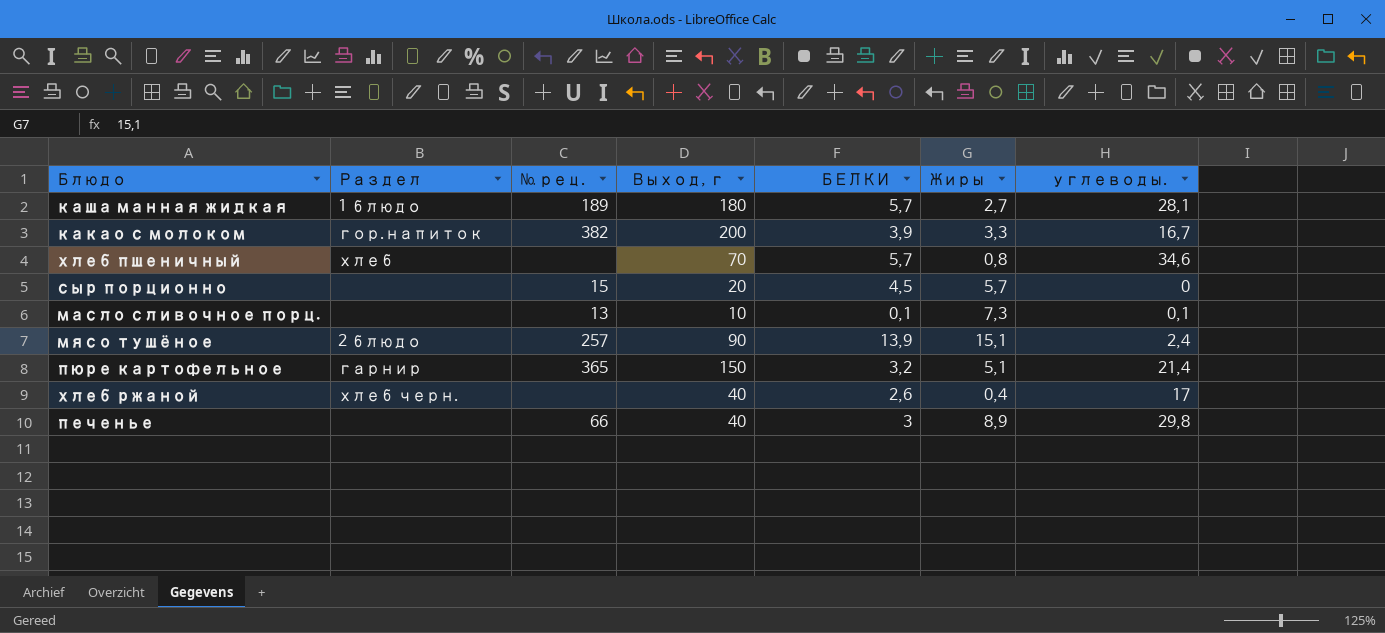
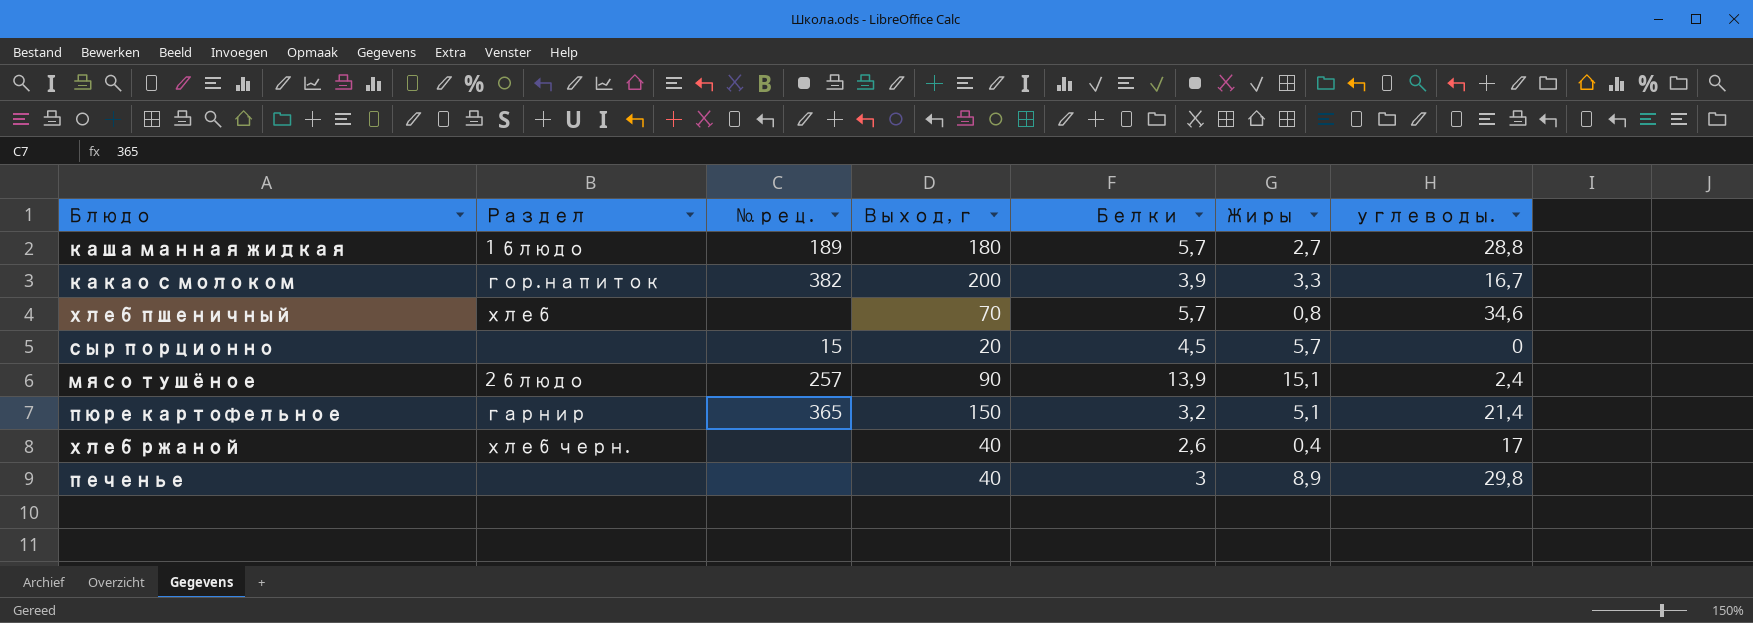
column name: БЕЛКИ -> Белки
row масло сливочное порц.: none | 13 | 10 | 0,1 | 7,3 | 0,1 -> none
каша манная жидкая | углеводы.: 28,1 -> 28,8
печенье | № рец.: 66 -> none

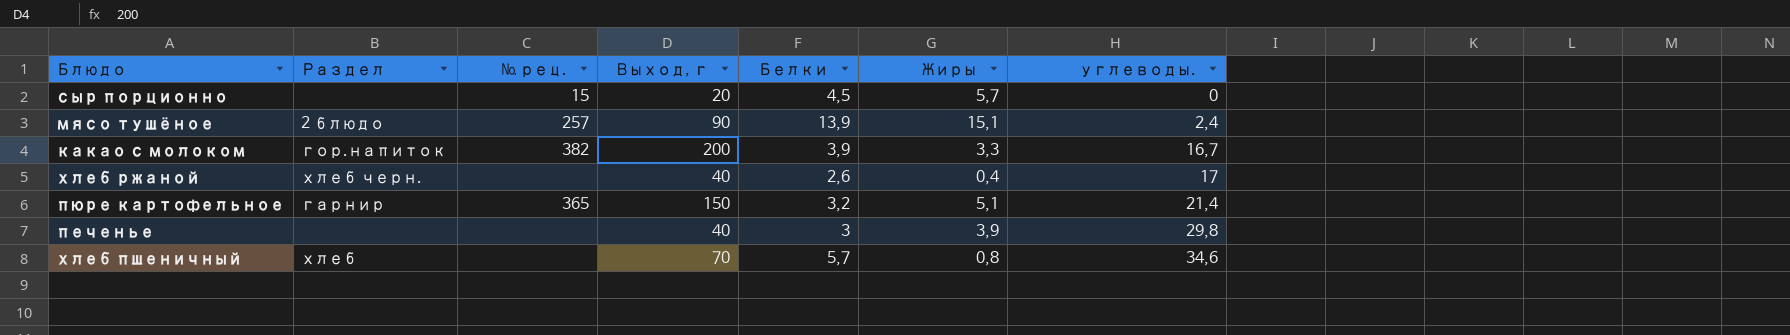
row order: none -> углеводы. ascending
row каша манная жидкая: 1 блюдо | 189 | 180 | 5,7 | 2,7 | 28,8 -> none
печенье | Жиры: 8,9 -> 3,9

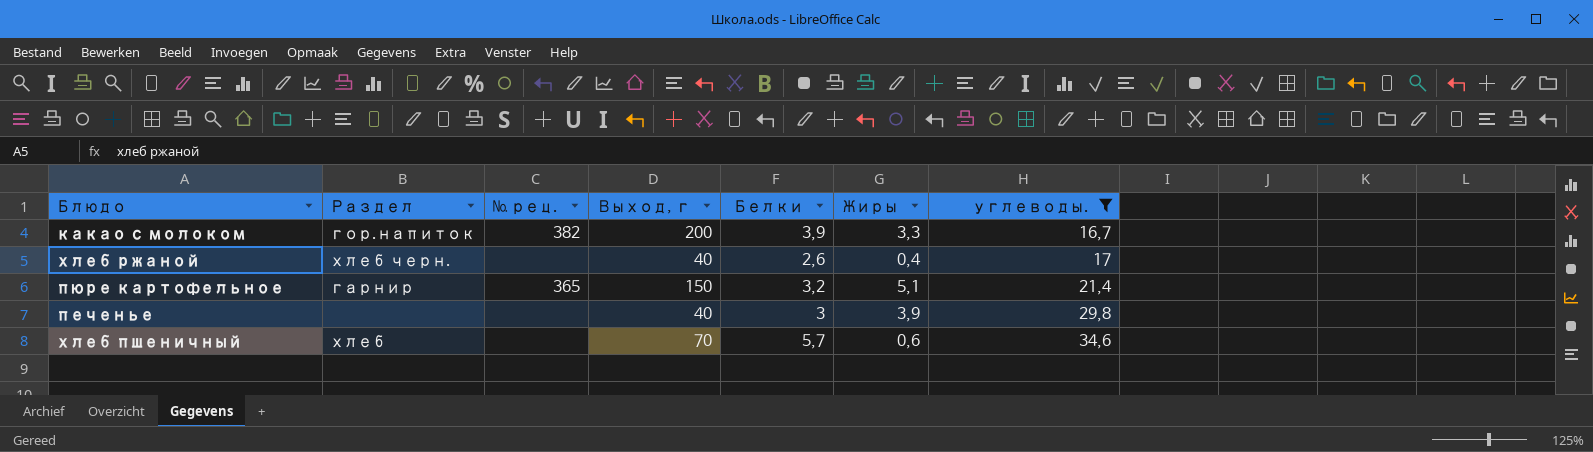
filter: none -> углеводы. >= 16,7
хлеб пшеничный | Жиры: 0,8 -> 0,6

